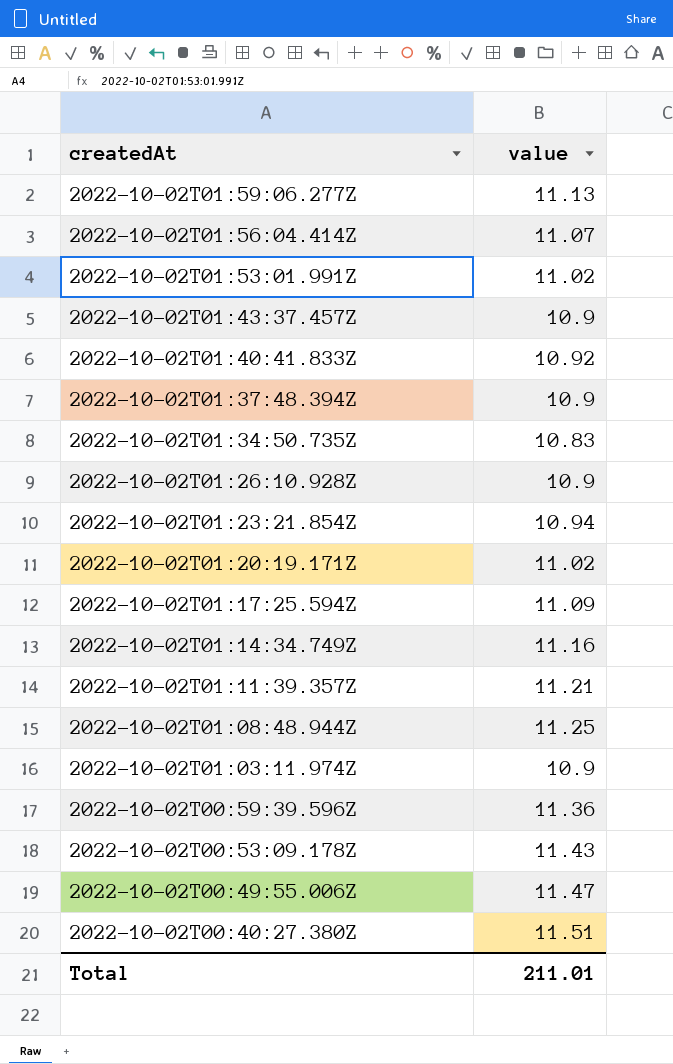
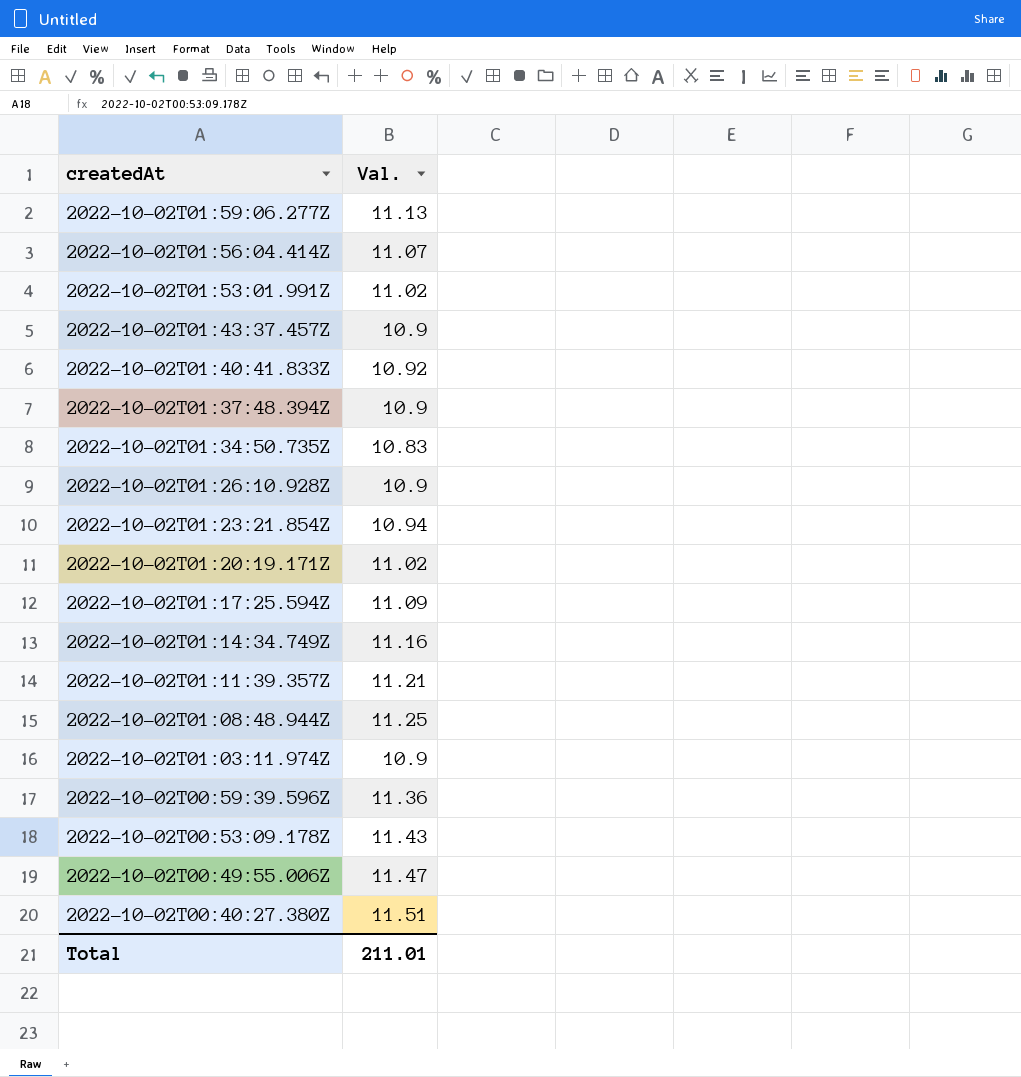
column name: value -> Val.

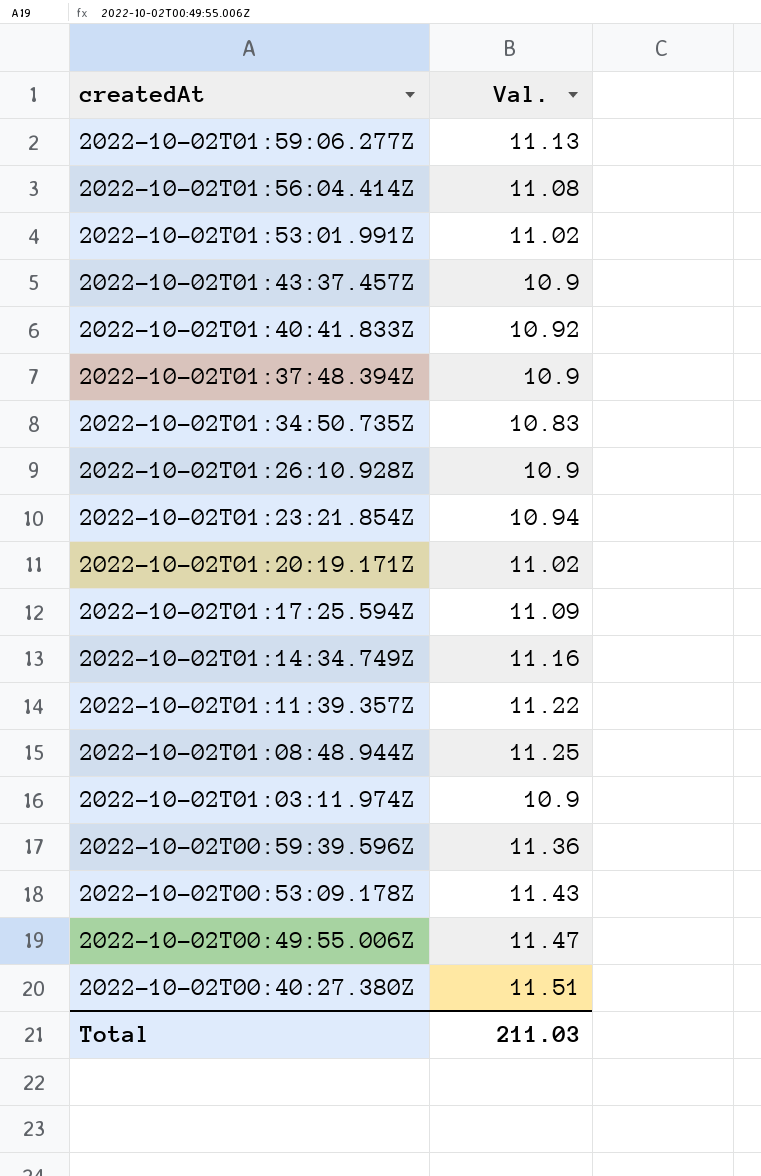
2022-10-02T01:56:04.414Z | Val.: 11.07 -> 11.08
2022-10-02T01:11:39.357Z | Val.: 11.21 -> 11.22
Total | Val.: 211.01 -> 211.03

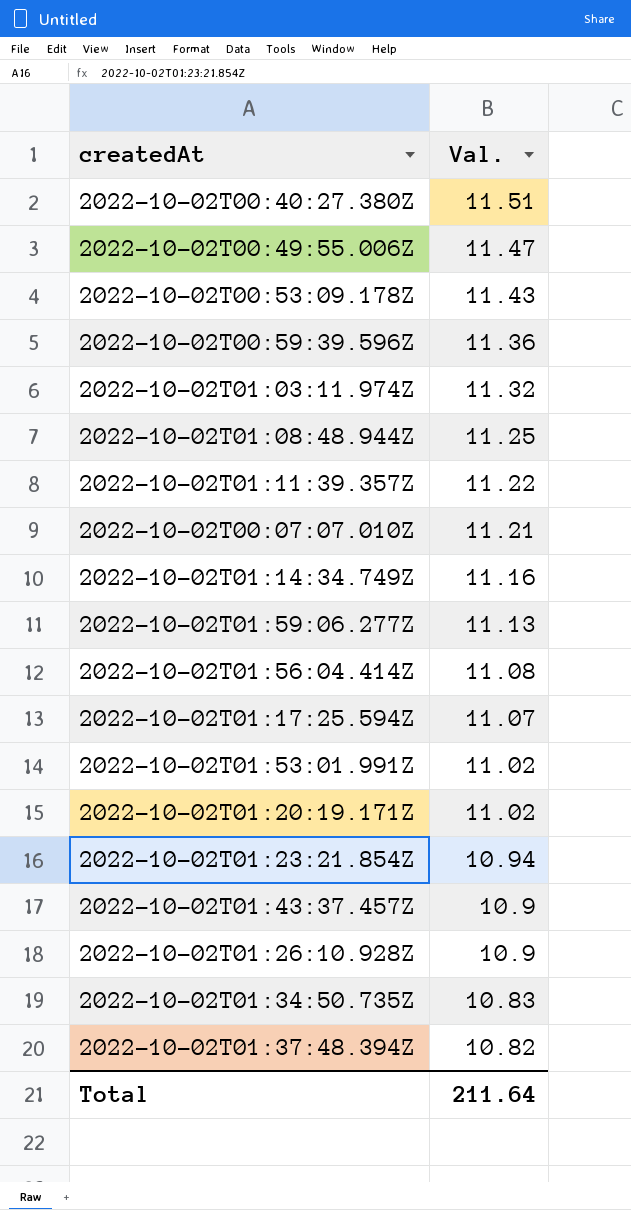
row order: createdAt descending -> Val. descending
row 2022-10-02T01:40:41.833Z: 10.92 -> none
2022-10-02T01:03:11.974Z | Val.: 10.9 -> 11.32
row 2022-10-02T00:07:07.010Z: none -> 11.21
2022-10-02T01:17:25.594Z | Val.: 11.09 -> 11.07
2022-10-02T01:37:48.394Z | Val.: 10.9 -> 10.82
Total | Val.: 211.03 -> 211.64

